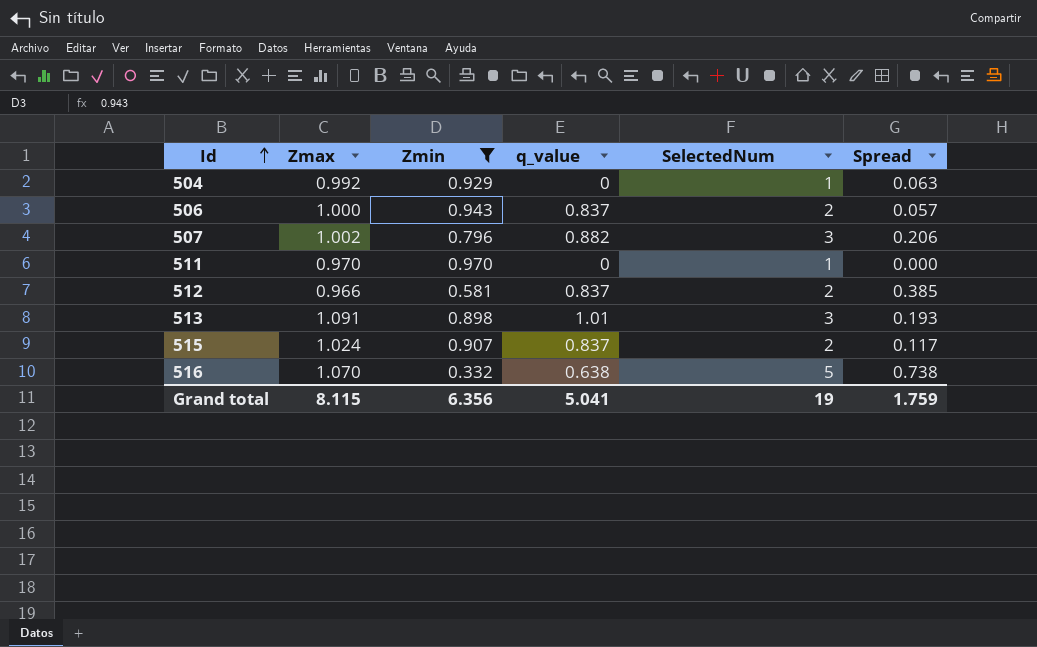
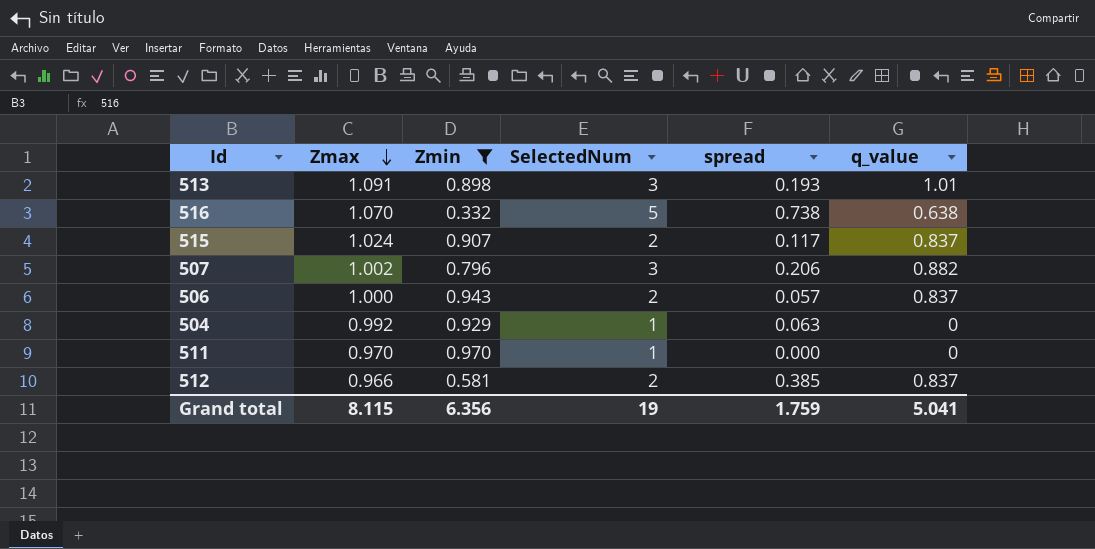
row order: Id ascending -> Zmax descending
column name: Spread -> spread
column q_value | position: 4 -> 6

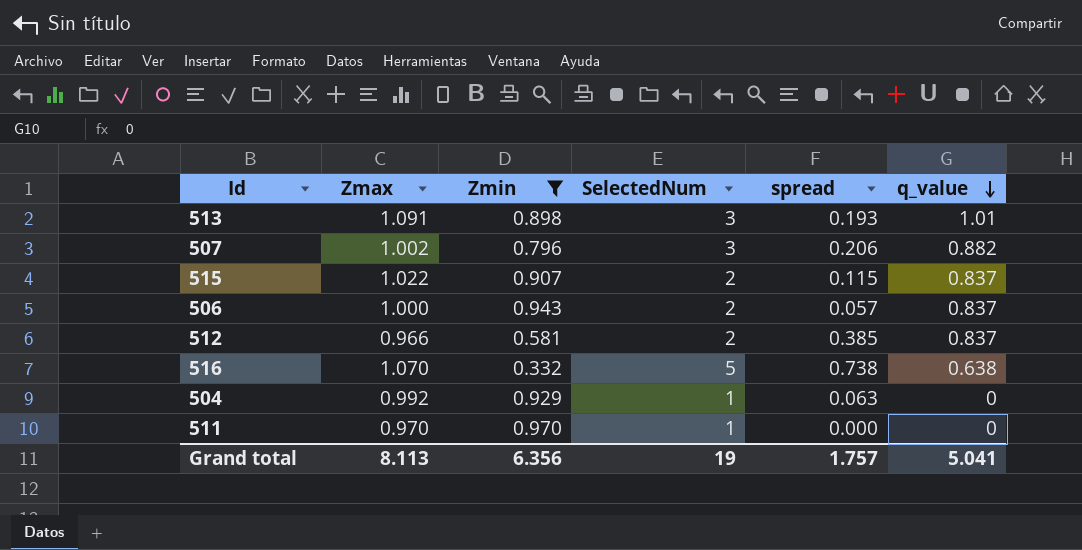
row order: Zmax descending -> q_value descending
515 | Zmax: 1.024 -> 1.022
515 | spread: 0.117 -> 0.115
Grand total | Zmax: 8.115 -> 8.113
Grand total | spread: 1.759 -> 1.757

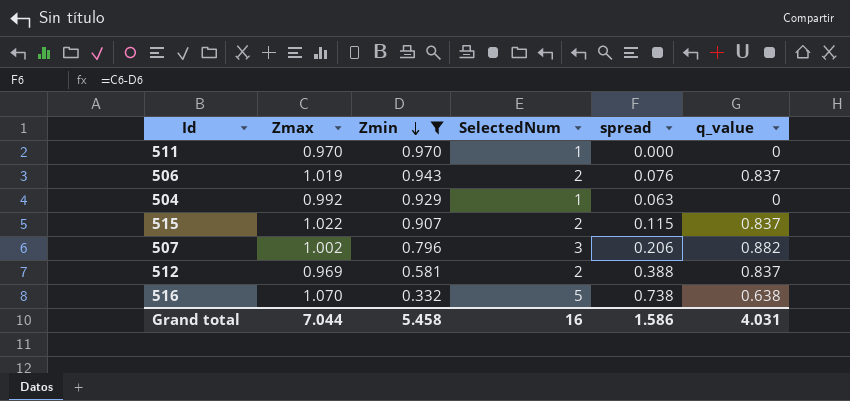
row order: q_value descending -> Zmin descending
row 513: 1.091 | 0.898 | 3 | 0.193 | 1.01 -> none
506 | Zmax: 1.000 -> 1.019
506 | spread: 0.057 -> 0.076
512 | Zmax: 0.966 -> 0.969
512 | spread: 0.385 -> 0.388
Grand total | Zmax: 8.113 -> 7.044
Grand total | Zmin: 6.356 -> 5.458
Grand total | SelectedNum: 19 -> 16
Grand total | spread: 1.757 -> 1.586
Grand total | q_value: 5.041 -> 4.031

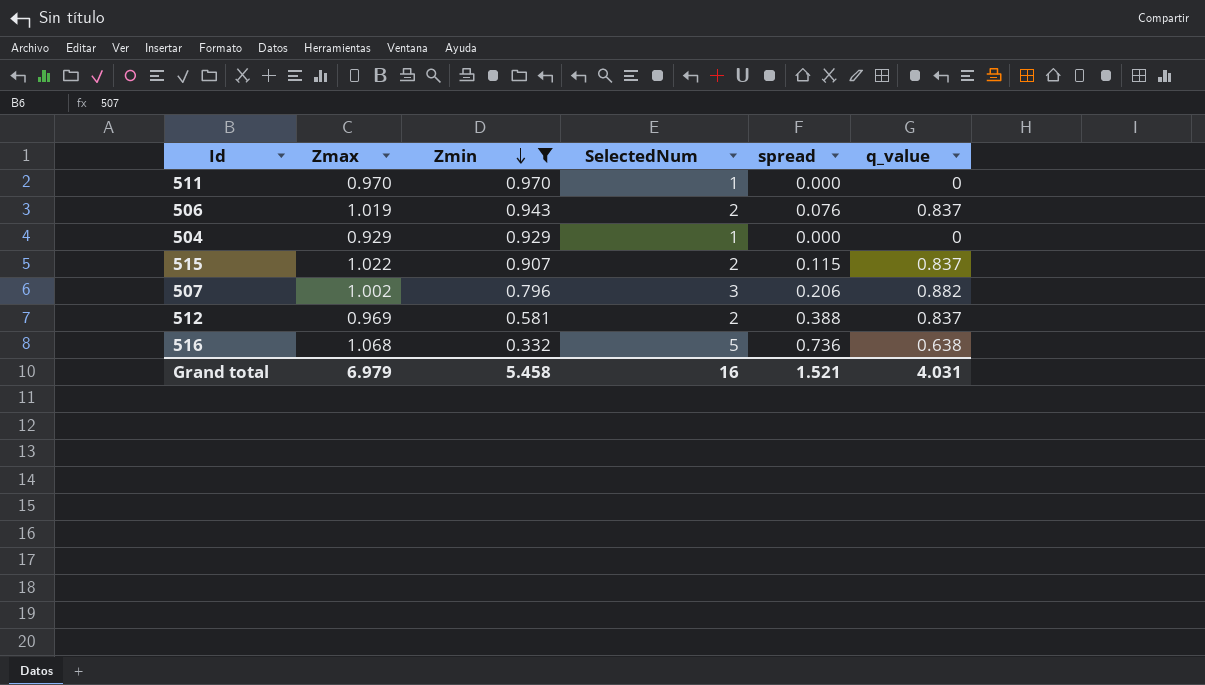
504 | Zmax: 0.992 -> 0.929
504 | spread: 0.063 -> 0.000
516 | Zmax: 1.070 -> 1.068
516 | spread: 0.738 -> 0.736
Grand total | Zmax: 7.044 -> 6.979
Grand total | spread: 1.586 -> 1.521

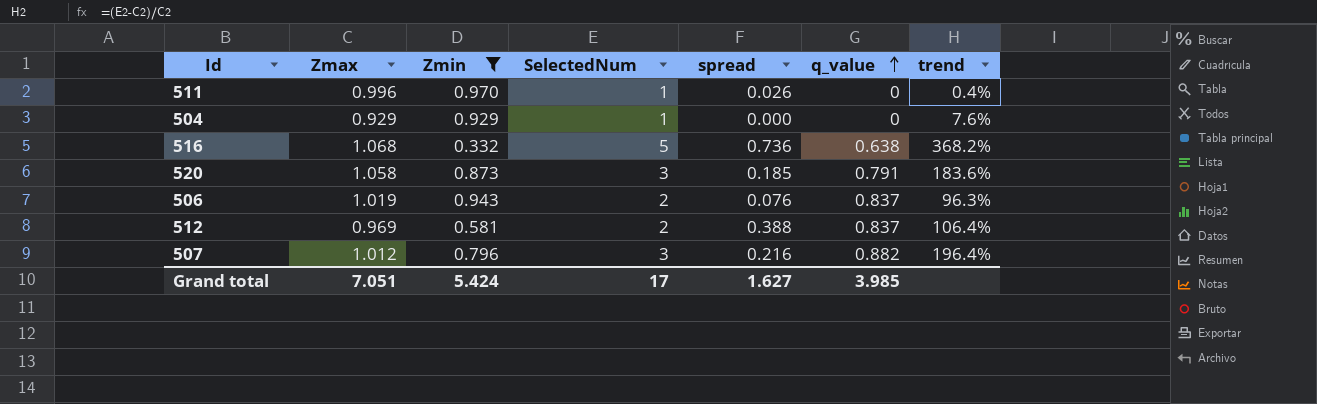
row order: Zmin descending -> q_value ascending
column trend | formula: none -> ([SelectedNum] - [Zmax]) / [Zmax]
row 515: 1.022 | 0.907 | 2 | 0.115 | 0.837 -> none
511 | Zmax: 0.970 -> 0.996
511 | spread: 0.000 -> 0.026
row 520: none -> 1.058 | 0.873 | 3 | 0.185 | 0.791 | 183.6%
507 | Zmax: 1.002 -> 1.012
507 | spread: 0.206 -> 0.216
Grand total | Zmax: 6.979 -> 7.051
Grand total | Zmin: 5.458 -> 5.424
Grand total | SelectedNum: 16 -> 17
Grand total | spread: 1.521 -> 1.627
Grand total | q_value: 4.031 -> 3.985

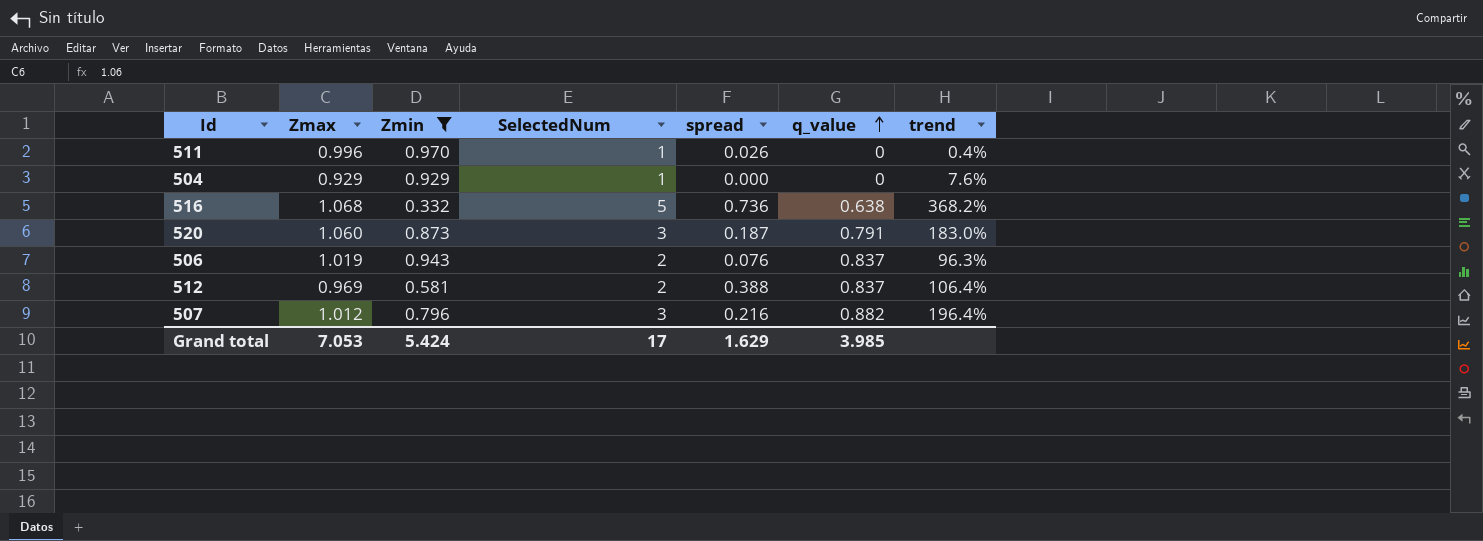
520 | Zmax: 1.058 -> 1.060
520 | spread: 0.185 -> 0.187
520 | trend: 183.6% -> 183.0%
Grand total | Zmax: 7.051 -> 7.053
Grand total | spread: 1.627 -> 1.629

